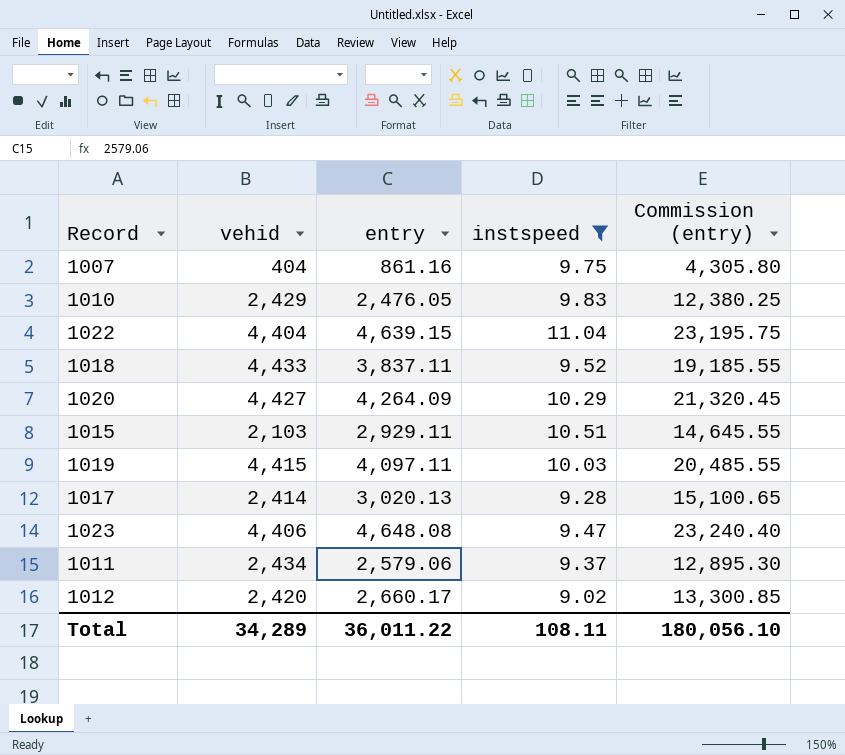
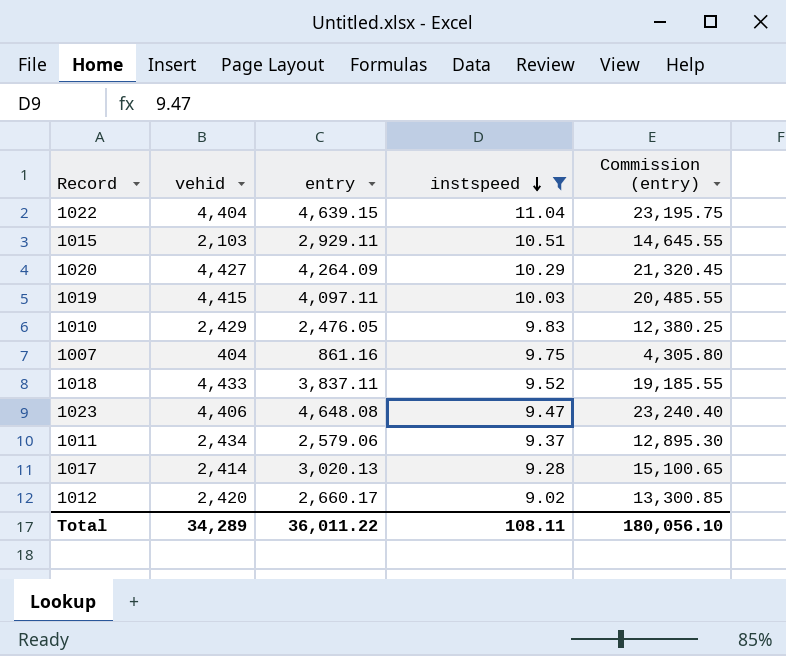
row order: none -> instspeed descending

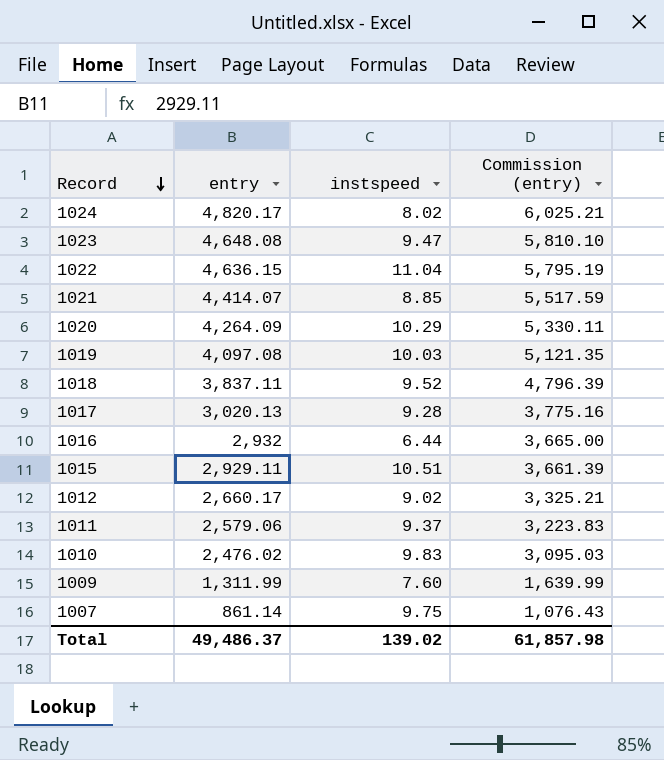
filter: instspeed >= 9.02 -> none
row order: instspeed descending -> Record descending
column vehid | position: 2 -> none
column Commission (entry) | formula: [entry] * 5 -> [entry] * 1.25
1022 | entry: 4,639.15 -> 4,636.15
1019 | entry: 4,097.11 -> 4,097.08
1010 | entry: 2,476.05 -> 2,476.02
1007 | entry: 861.16 -> 861.14
Total | entry: 36,011.22 -> 49,486.37
Total | instspeed: 108.11 -> 139.02
Total | Commission (entry): 180,056.10 -> 61,857.98

